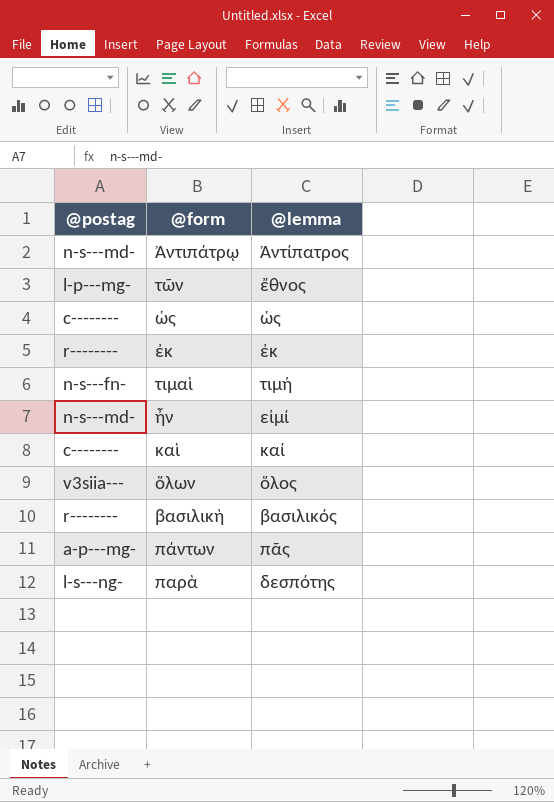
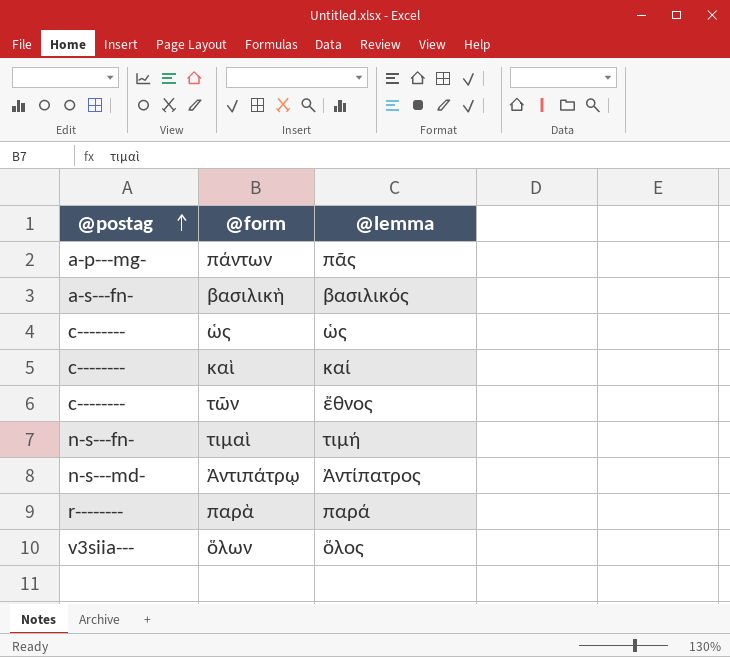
row order: none -> @postag ascending
row ἐκ: r-------- | ἐκ -> none
row ἦν: n-s---md- | εἰμί -> none
βασιλικὴ | @postag: r-------- -> a-s---fn-
τῶν | @postag: l-p---mg- -> c--------
παρὰ | @postag: l-s---ng- -> r--------
παρὰ | @lemma: δεσπότης -> παρά

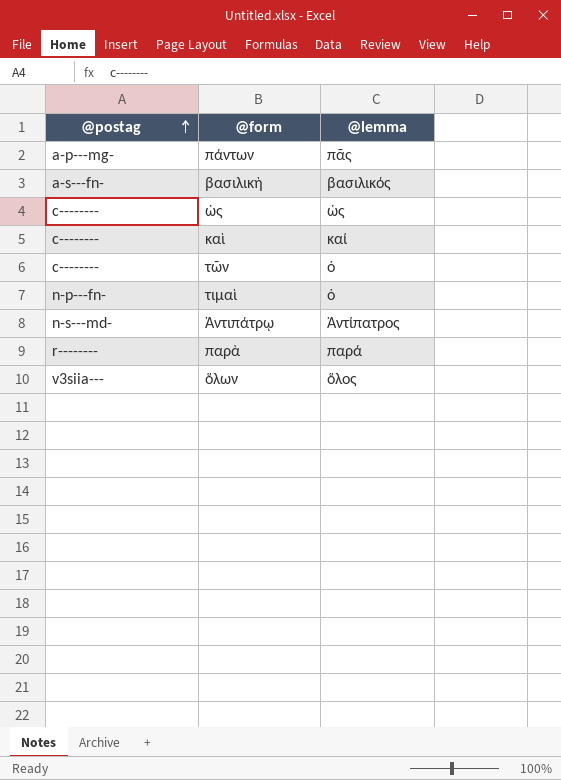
τῶν | @lemma: ἔθνος -> ὁ
τιμαὶ | @postag: n-s---fn- -> n-p---fn-
τιμαὶ | @lemma: τιμή -> ὁ

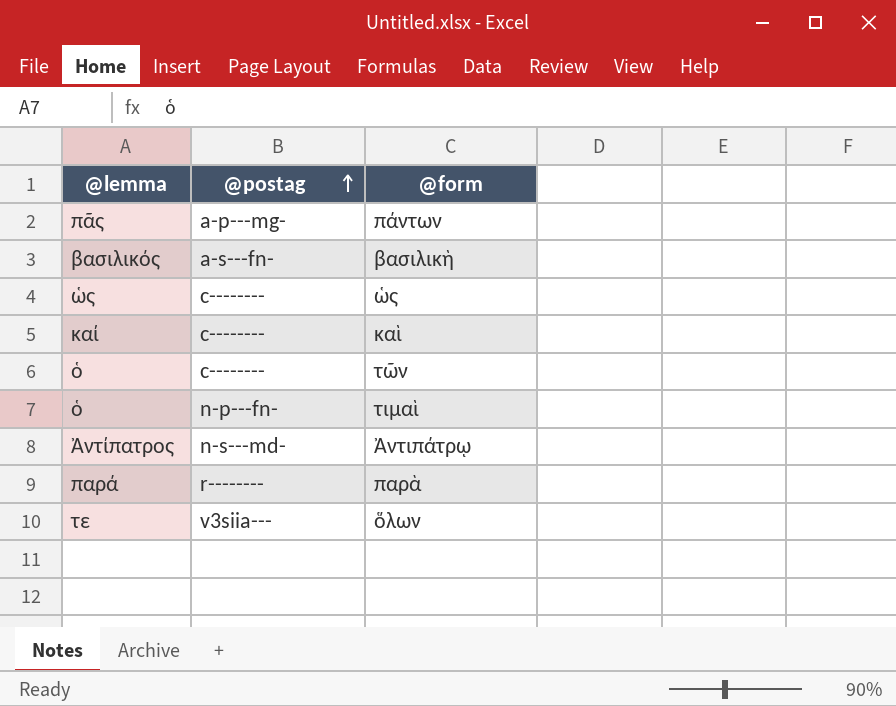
column @lemma | position: 3 -> 1
ὅλων | @lemma: ὅλος -> τε

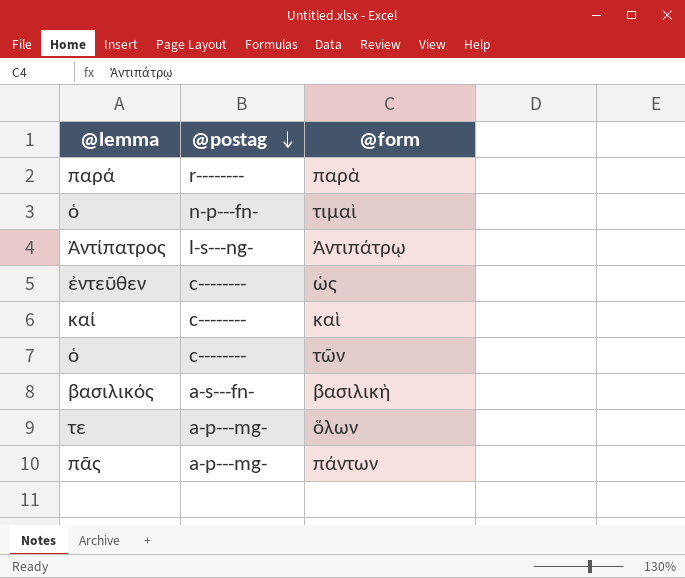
row order: @postag ascending -> @postag descending
Ἀντιπάτρῳ | @postag: n-s---md- -> l-s---ng-
ὡς | @lemma: ὡς -> ἐντεῦθεν
ὅλων | @postag: v3siia--- -> a-p---mg-

